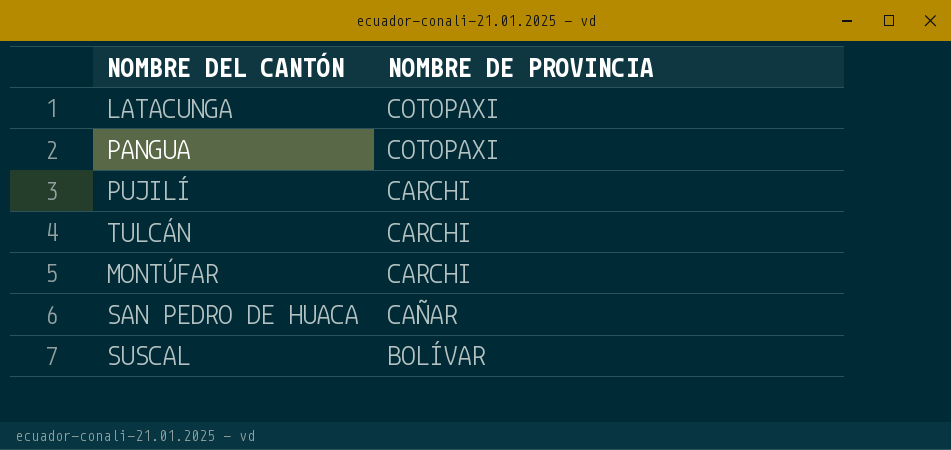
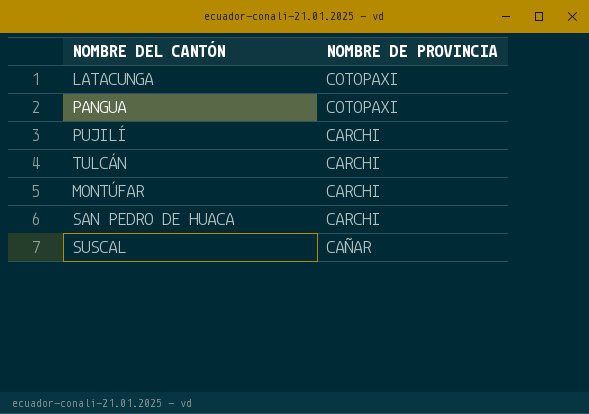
SAN PEDRO DE HUACA | NOMBRE DE PROVINCIA: CAÑAR -> CARCHI
SUSCAL | NOMBRE DE PROVINCIA: BOLÍVAR -> CAÑAR

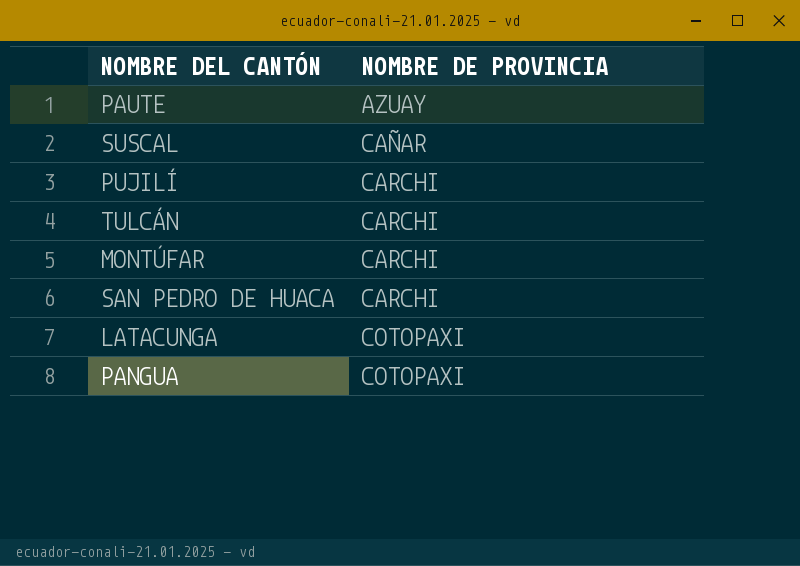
row order: NOMBRE DE PROVINCIA descending -> NOMBRE DE PROVINCIA ascending
row PAUTE: none -> AZUAY

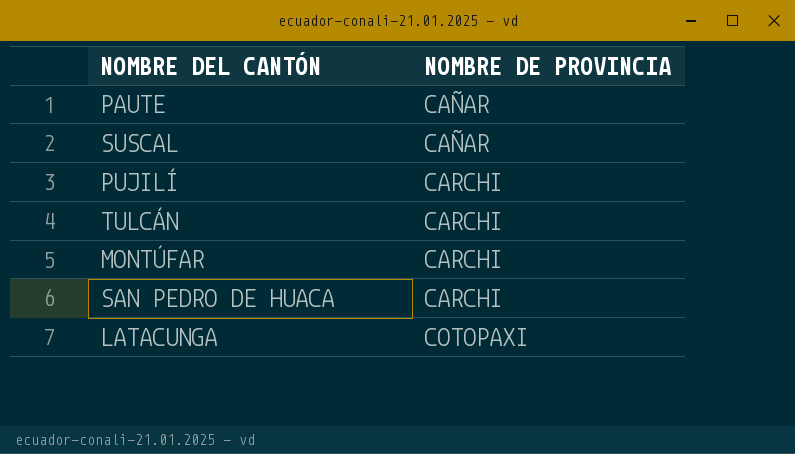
row PANGUA: COTOPAXI -> none
PAUTE | NOMBRE DE PROVINCIA: AZUAY -> CAÑAR

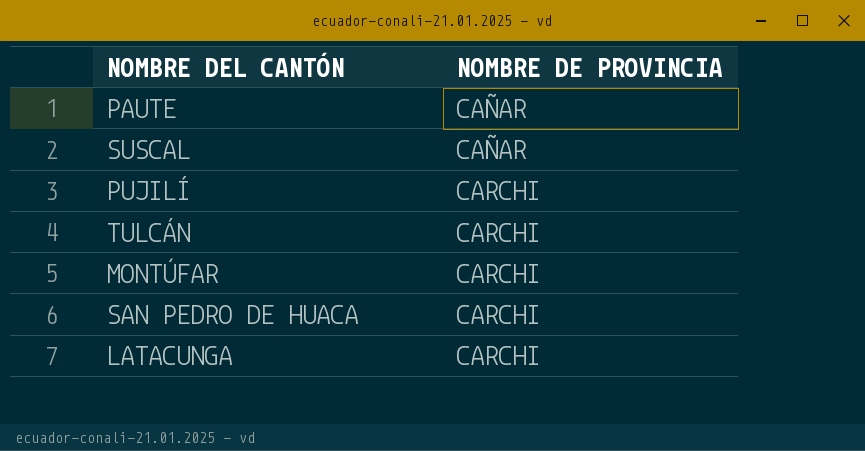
LATACUNGA | NOMBRE DE PROVINCIA: COTOPAXI -> CARCHI

